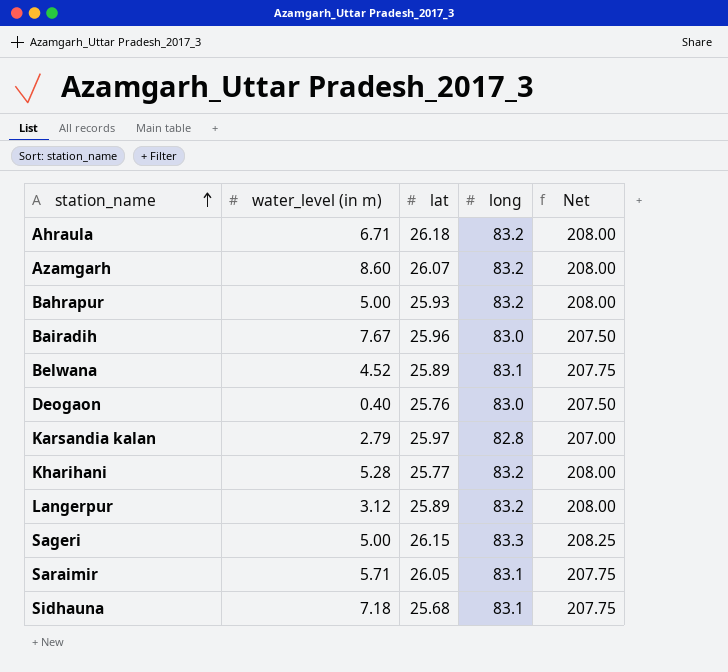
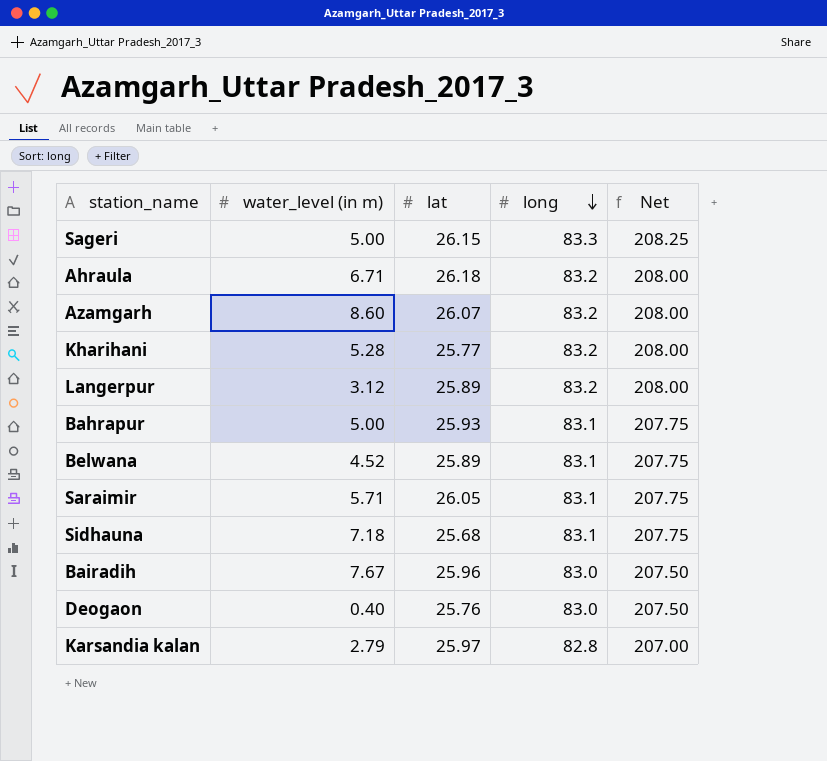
row order: station_name ascending -> long descending
Bahrapur | long: 83.2 -> 83.1
Bahrapur | Net: 208.00 -> 207.75

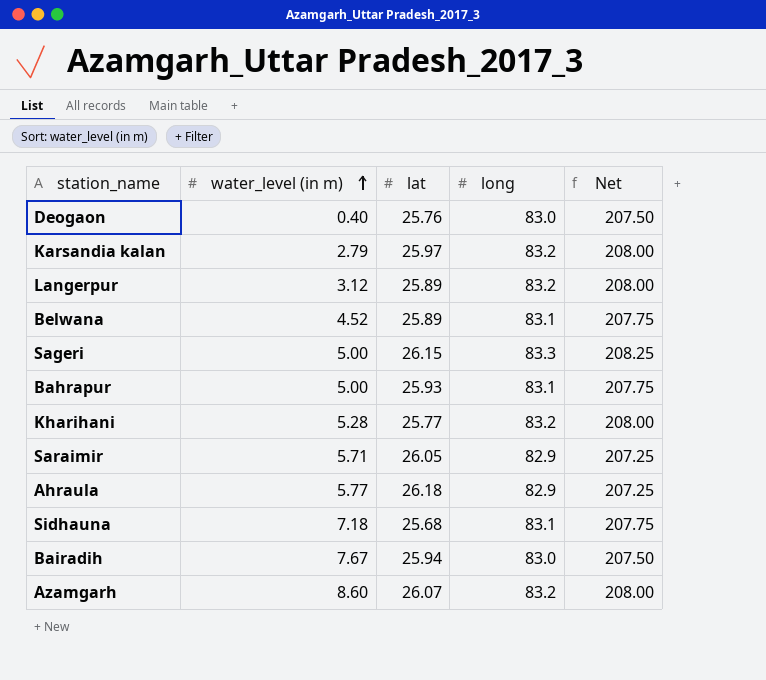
row order: long descending -> water_level (in m) ascending
Karsandia kalan | long: 82.8 -> 83.2
Karsandia kalan | Net: 207.00 -> 208.00
Saraimir | long: 83.1 -> 82.9
Saraimir | Net: 207.75 -> 207.25
Ahraula | water_level (in m): 6.71 -> 5.77
Ahraula | long: 83.2 -> 82.9
Ahraula | Net: 208.00 -> 207.25
Bairadih | lat: 25.96 -> 25.94

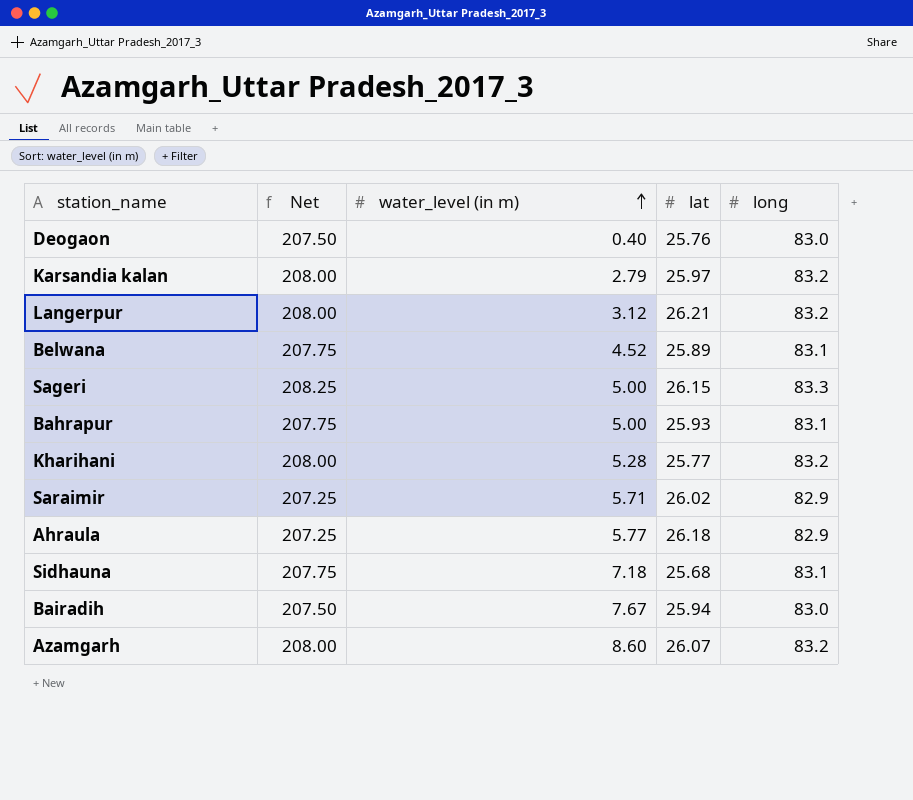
column Net | position: 5 -> 2
Langerpur | lat: 25.89 -> 26.21
Saraimir | lat: 26.05 -> 26.02

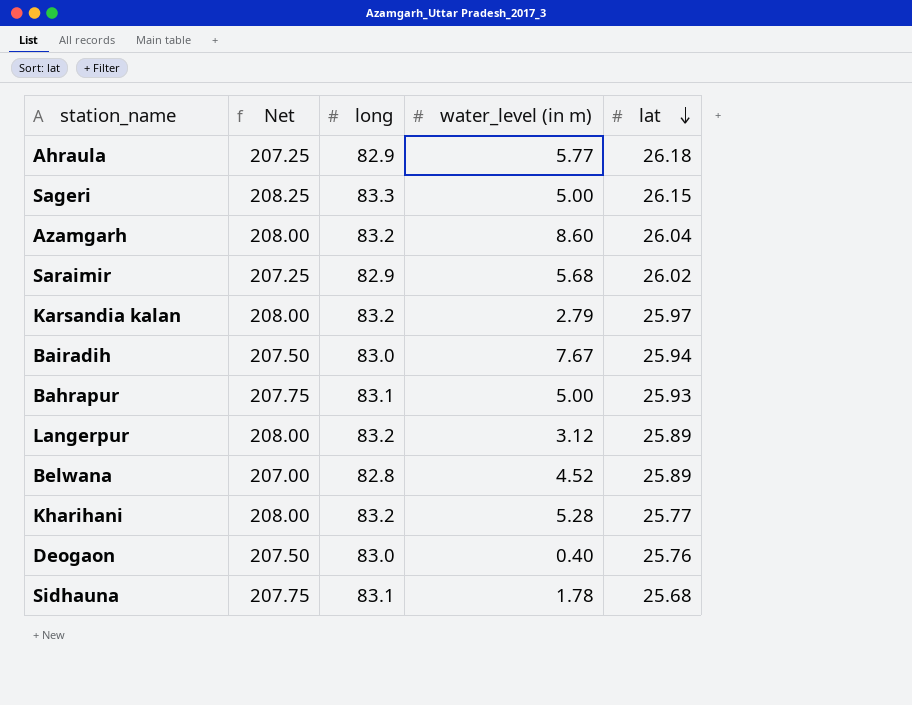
row order: water_level (in m) ascending -> lat descending
column long | position: 5 -> 3
Azamgarh | lat: 26.07 -> 26.04
Saraimir | water_level (in m): 5.71 -> 5.68
Langerpur | lat: 26.21 -> 25.89
Belwana | Net: 207.75 -> 207.00
Belwana | long: 83.1 -> 82.8
Sidhauna | water_level (in m): 7.18 -> 1.78

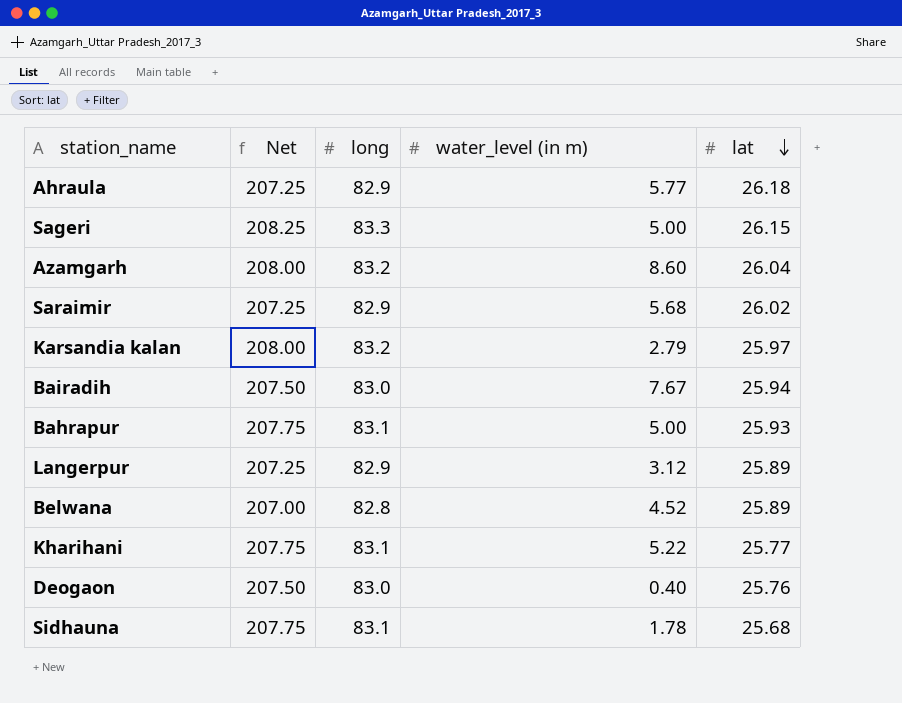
Langerpur | Net: 208.00 -> 207.25
Langerpur | long: 83.2 -> 82.9
Kharihani | Net: 208.00 -> 207.75
Kharihani | long: 83.2 -> 83.1
Kharihani | water_level (in m): 5.28 -> 5.22

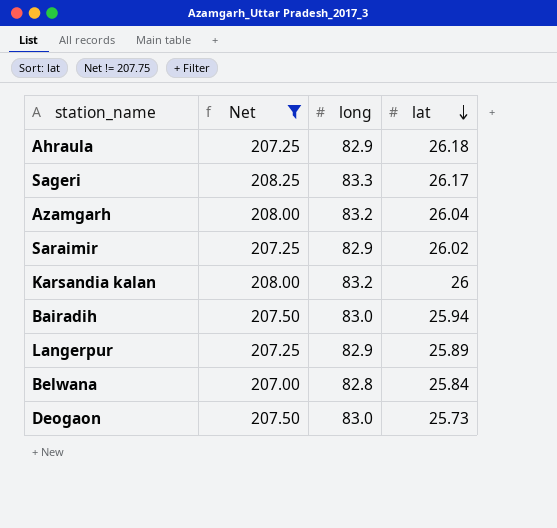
filter: none -> Net != 207.75
column water_level (in m) | position: 4 -> none
Sageri | lat: 26.15 -> 26.17
Karsandia kalan | lat: 25.97 -> 26
Belwana | lat: 25.89 -> 25.84
Deogaon | lat: 25.76 -> 25.73

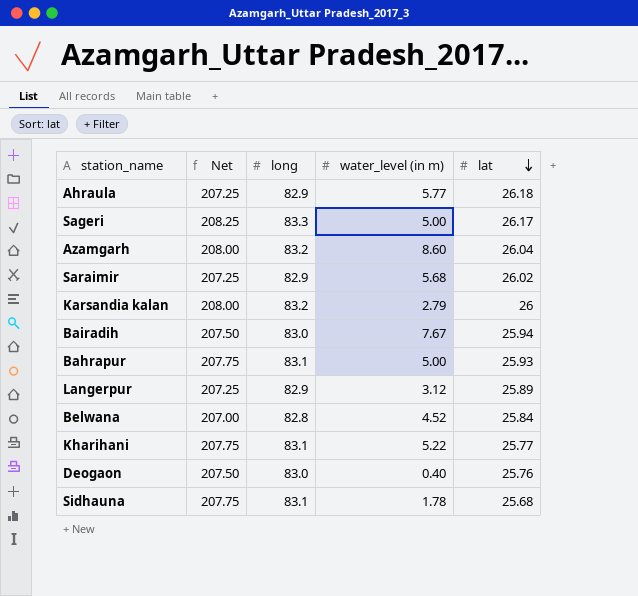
filter: Net != 207.75 -> none
column water_level (in m) | position: none -> 4
Deogaon | lat: 25.73 -> 25.76

